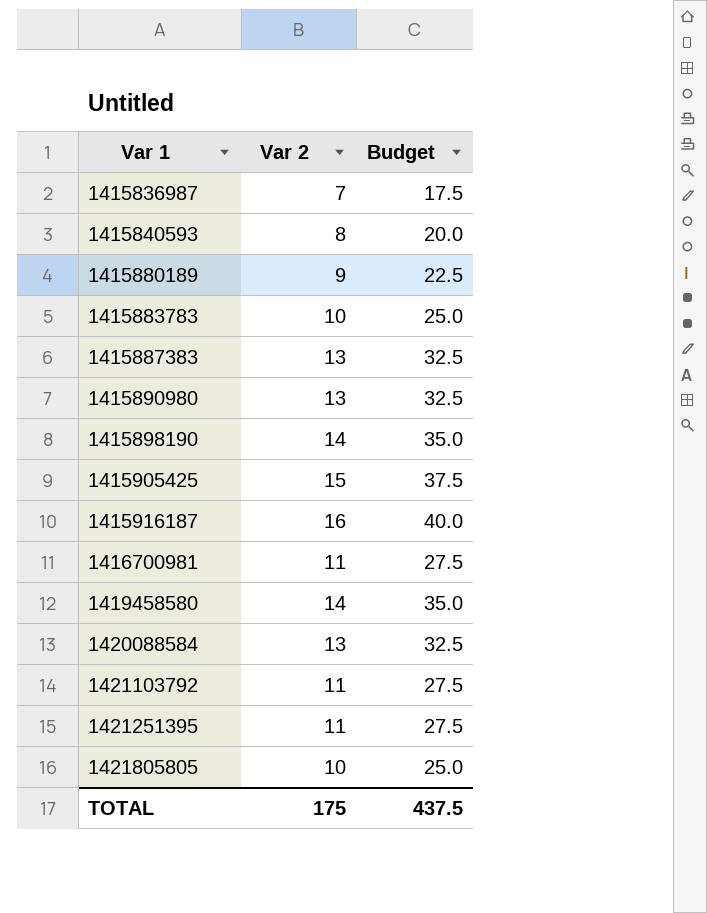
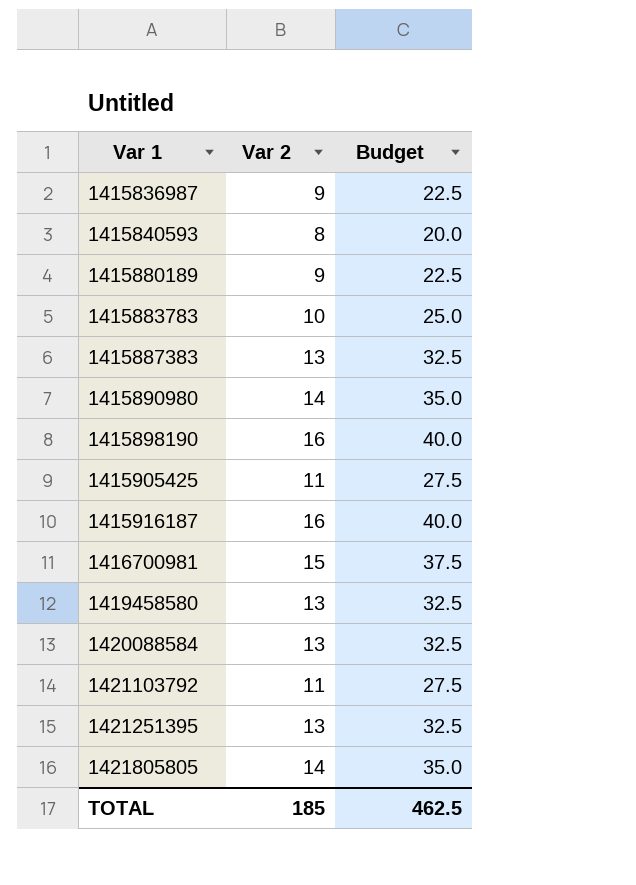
1415836987 | Var 2: 7 -> 9
1415836987 | Budget: 17.5 -> 22.5
1415890980 | Var 2: 13 -> 14
1415890980 | Budget: 32.5 -> 35.0
1415898190 | Var 2: 14 -> 16
1415898190 | Budget: 35.0 -> 40.0
1415905425 | Var 2: 15 -> 11
1415905425 | Budget: 37.5 -> 27.5
1416700981 | Var 2: 11 -> 15
1416700981 | Budget: 27.5 -> 37.5
1419458580 | Var 2: 14 -> 13
1419458580 | Budget: 35.0 -> 32.5
1421251395 | Var 2: 11 -> 13
1421251395 | Budget: 27.5 -> 32.5
1421805805 | Var 2: 10 -> 14
1421805805 | Budget: 25.0 -> 35.0
TOTAL | Var 2: 175 -> 185
TOTAL | Budget: 437.5 -> 462.5

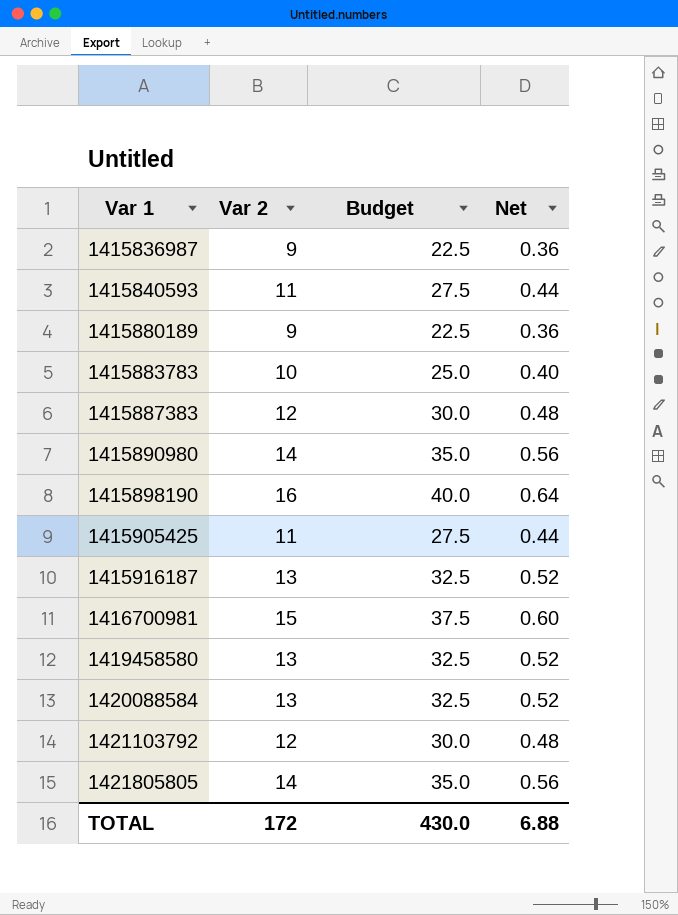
column Net | formula: none -> [Var 2] * 0.04
row 1421251395: 13 | 32.5 -> none
1415840593 | Var 2: 8 -> 11
1415840593 | Budget: 20.0 -> 27.5
1415887383 | Var 2: 13 -> 12
1415887383 | Budget: 32.5 -> 30.0
1415916187 | Var 2: 16 -> 13
1415916187 | Budget: 40.0 -> 32.5
1421103792 | Var 2: 11 -> 12
1421103792 | Budget: 27.5 -> 30.0
TOTAL | Var 2: 185 -> 172
TOTAL | Budget: 462.5 -> 430.0

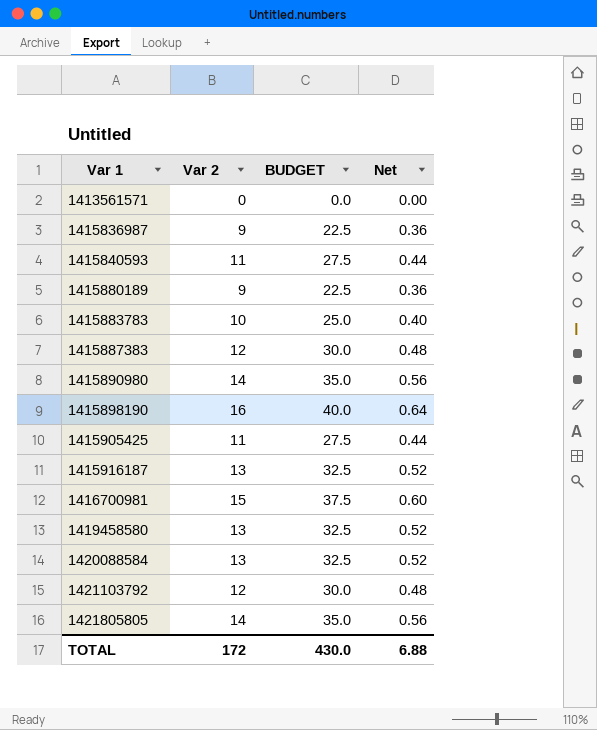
column name: Budget -> BUDGET
row 1413561571: none -> 0 | 0.0 | 0.00

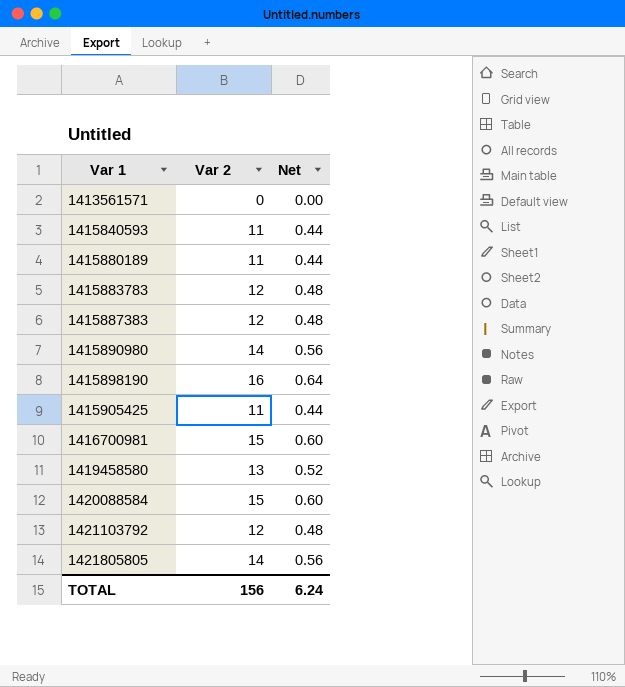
column BUDGET | formula: [Var 2] * 2.5 -> none
row 1415836987: 9 | 22.5 | 0.36 -> none
row 1415916187: 13 | 32.5 | 0.52 -> none
1415880189 | Var 2: 9 -> 11
1415880189 | Net: 0.36 -> 0.44
1415883783 | Var 2: 10 -> 12
1415883783 | Net: 0.40 -> 0.48
1420088584 | Var 2: 13 -> 15
1420088584 | Net: 0.52 -> 0.60
TOTAL | Var 2: 172 -> 156
TOTAL | Net: 6.88 -> 6.24

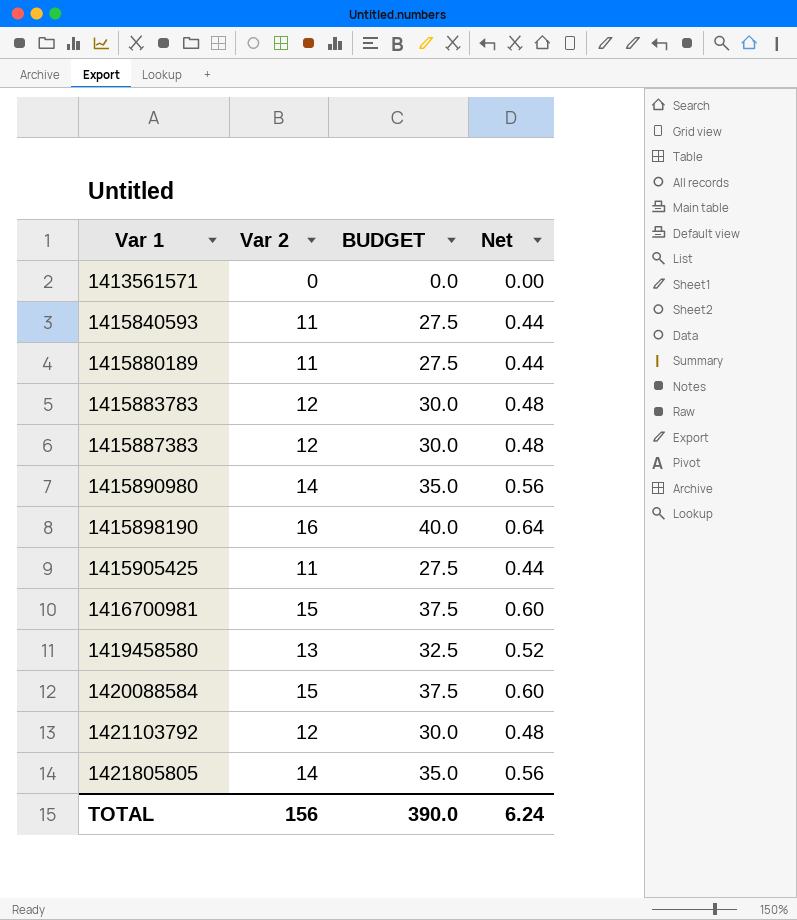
column BUDGET | formula: none -> [Var 2] * 2.5

